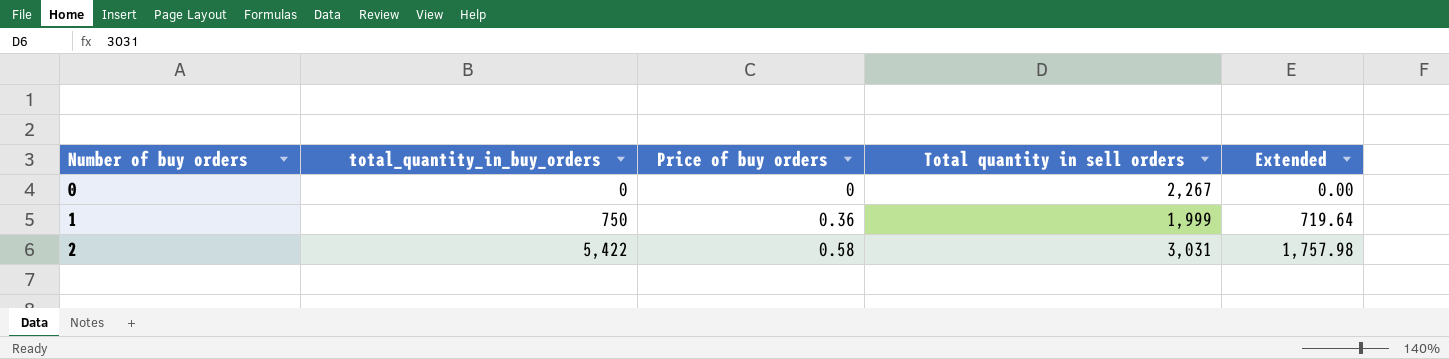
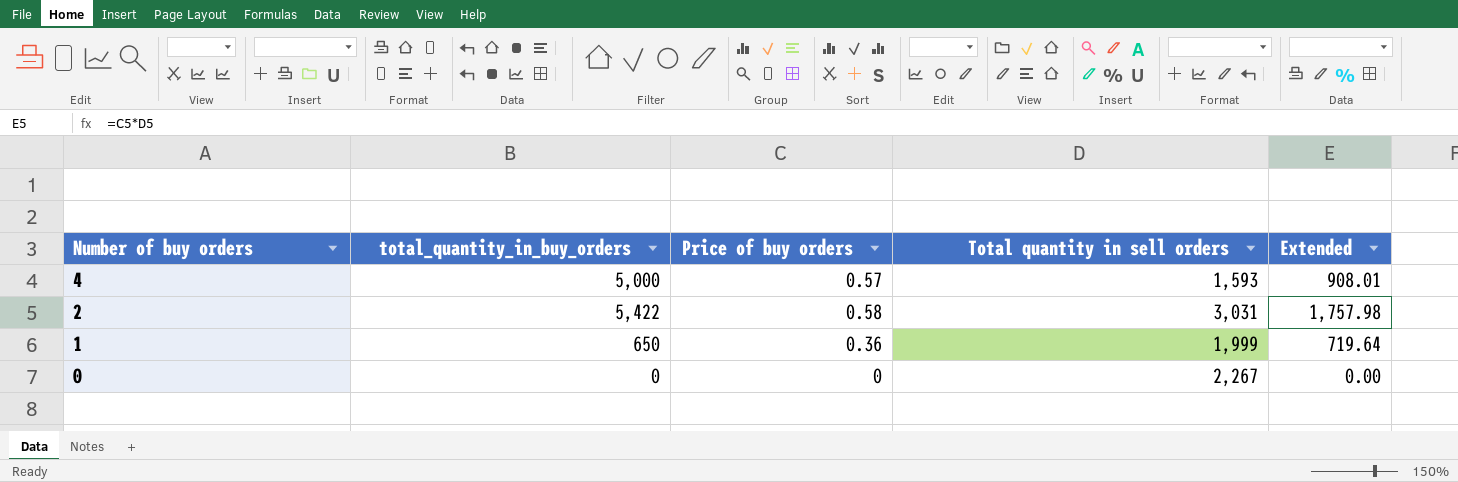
row order: Number of buy orders ascending -> Number of buy orders descending
row 4: none -> 5,000 | 0.57 | 1,593 | 908.01
1 | total_quantity_in_buy_orders: 750 -> 650

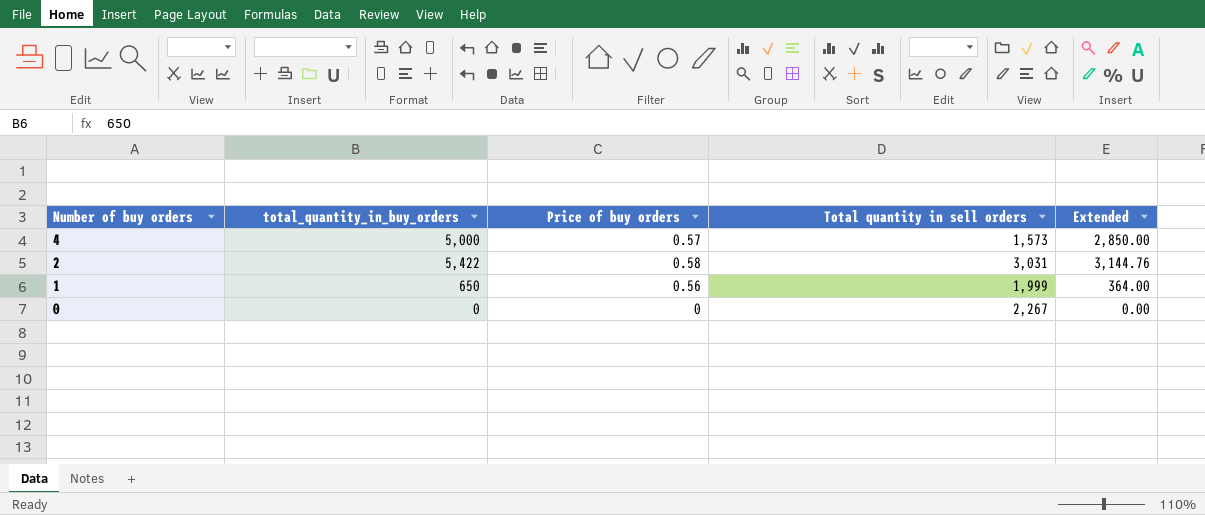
column Extended | formula: [Price of buy orders] * [Total quantity in sell orders] -> [total_quantity_in_buy_orders] * [Price of buy orders]
4 | Total quantity in sell orders: 1,593 -> 1,573
1 | Price of buy orders: 0.36 -> 0.56

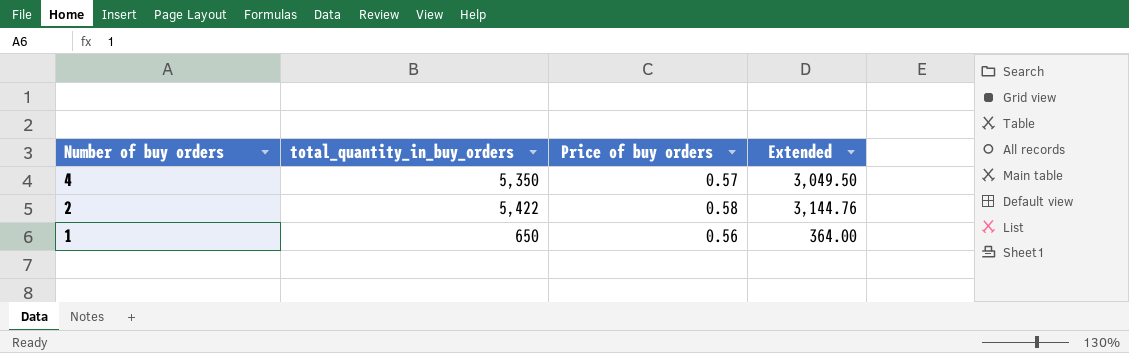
column Total quantity in sell orders | position: 4 -> none
row 0: 0 | 0 | 2,267 | 0.00 -> none
4 | total_quantity_in_buy_orders: 5,000 -> 5,350
4 | Extended: 2,850.00 -> 3,049.50

